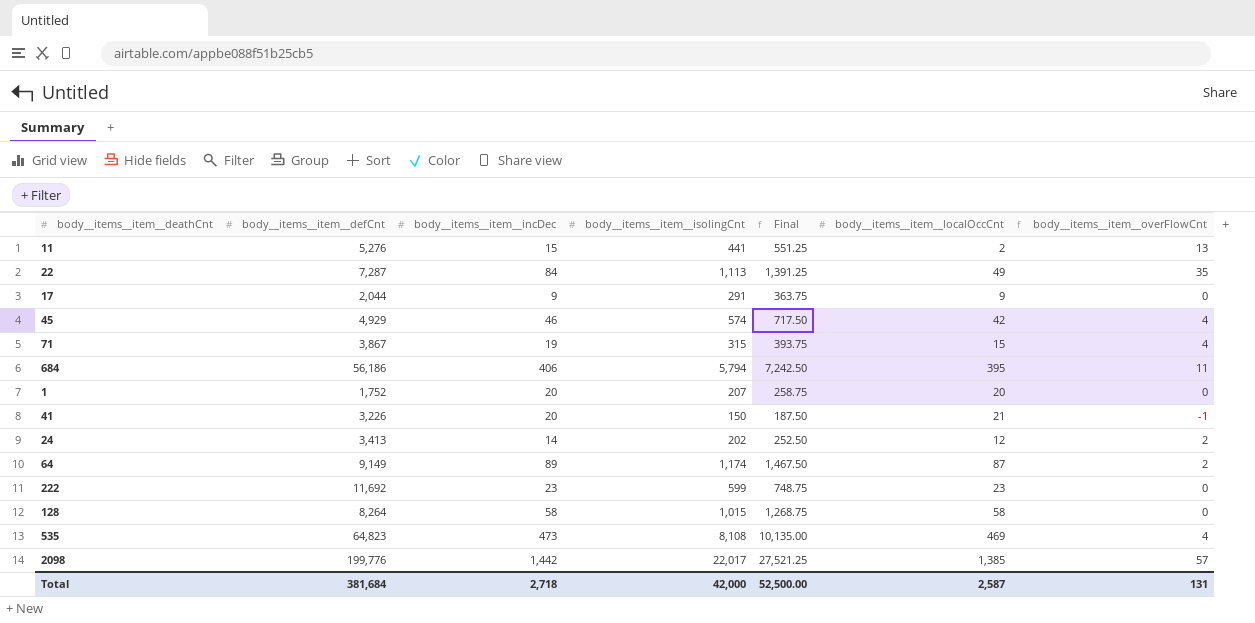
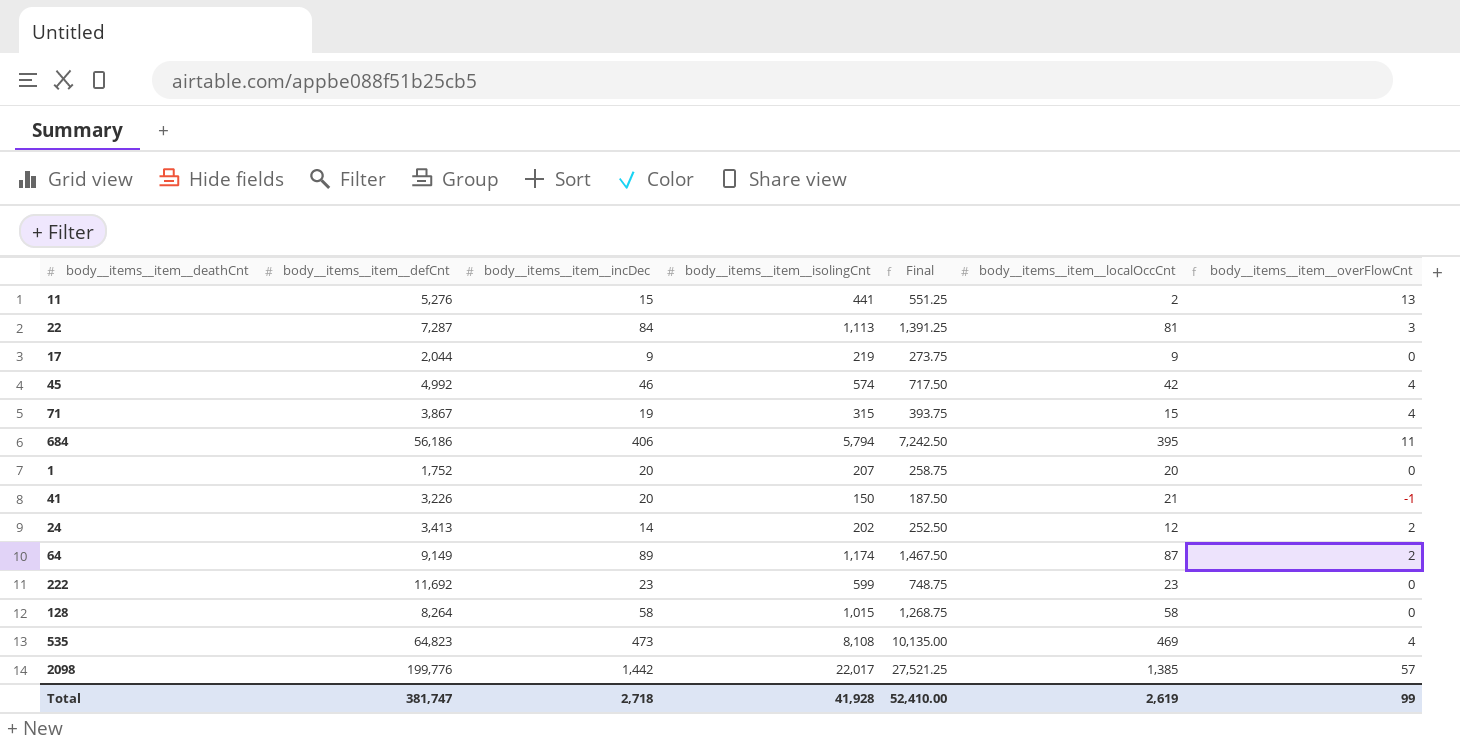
22 | body__items__item__localOccCnt: 49 -> 81
22 | body__items__item__overFlowCnt: 35 -> 3
17 | body__items__item__isolingCnt: 291 -> 219
17 | Final: 363.75 -> 273.75
45 | body__items__item__defCnt: 4,929 -> 4,992
Total | body__items__item__defCnt: 381,684 -> 381,747
Total | body__items__item__isolingCnt: 42,000 -> 41,928
Total | Final: 52,500.00 -> 52,410.00
Total | body__items__item__localOccCnt: 2,587 -> 2,619
Total | body__items__item__overFlowCnt: 131 -> 99

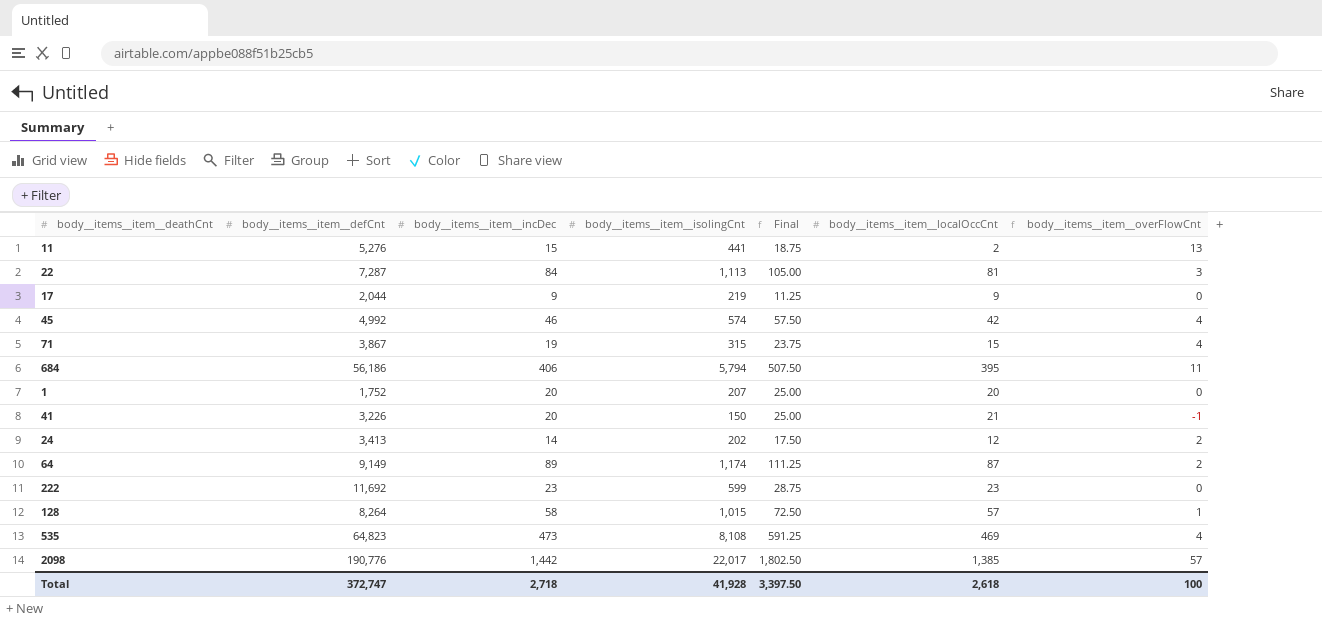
column Final | formula: [body__items__item__isolingCnt] * 1.25 -> [body__items__item__incDec] * 1.25
128 | body__items__item__localOccCnt: 58 -> 57
128 | body__items__item__overFlowCnt: 0 -> 1
2098 | body__items__item__defCnt: 199,776 -> 190,776
Total | body__items__item__defCnt: 381,747 -> 372,747
Total | Final: 52,410.00 -> 3,397.50
Total | body__items__item__localOccCnt: 2,619 -> 2,618
Total | body__items__item__overFlowCnt: 99 -> 100

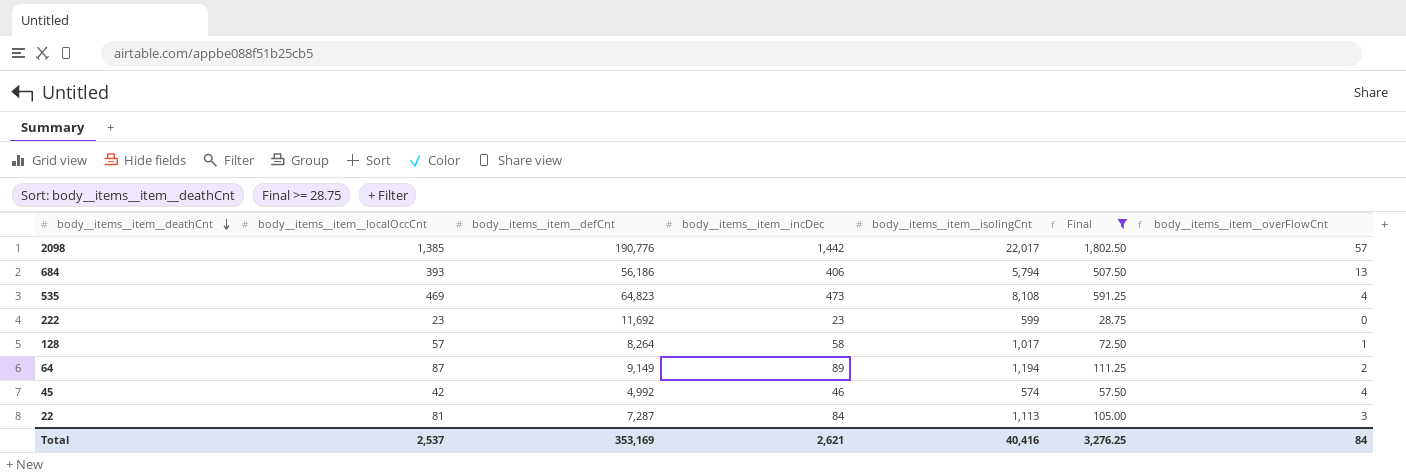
filter: none -> Final >= 28.75
row order: none -> body__items__item__deathCnt descending
column body__items__item__localOccCnt | position: 6 -> 2
684 | body__items__item__localOccCnt: 395 -> 393
684 | body__items__item__overFlowCnt: 11 -> 13
128 | body__items__item__isolingCnt: 1,015 -> 1,017
64 | body__items__item__isolingCnt: 1,174 -> 1,194
Total | body__items__item__localOccCnt: 2,618 -> 2,537
Total | body__items__item__defCnt: 372,747 -> 353,169
Total | body__items__item__incDec: 2,718 -> 2,621
Total | body__items__item__isolingCnt: 41,928 -> 40,416
Total | Final: 3,397.50 -> 3,276.25
Total | body__items__item__overFlowCnt: 100 -> 84

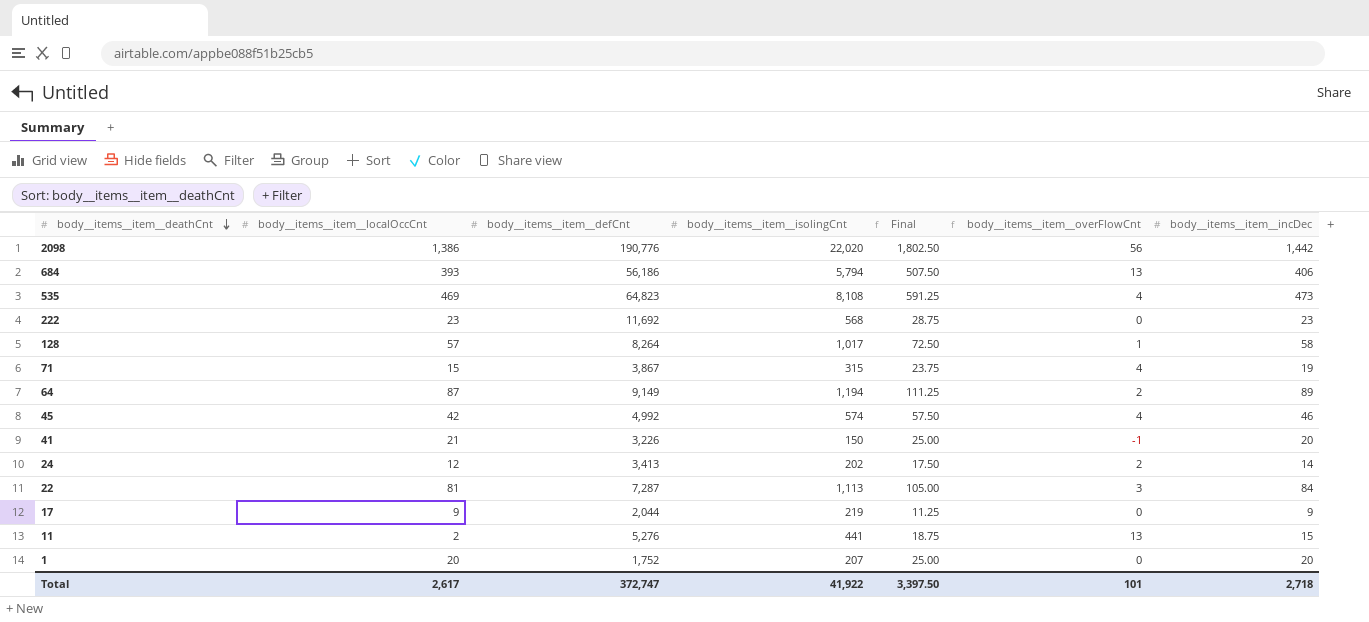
filter: Final >= 28.75 -> none
column body__items__item__incDec | position: 4 -> 7
2098 | body__items__item__localOccCnt: 1,385 -> 1,386
2098 | body__items__item__isolingCnt: 22,017 -> 22,020
2098 | body__items__item__overFlowCnt: 57 -> 56
222 | body__items__item__isolingCnt: 599 -> 568
Total | body__items__item__localOccCnt: 2,537 -> 2,617
Total | body__items__item__defCnt: 353,169 -> 372,747
Total | body__items__item__isolingCnt: 40,416 -> 41,922
Total | Final: 3,276.25 -> 3,397.50
Total | body__items__item__overFlowCnt: 84 -> 101
Total | body__items__item__incDec: 2,621 -> 2,718

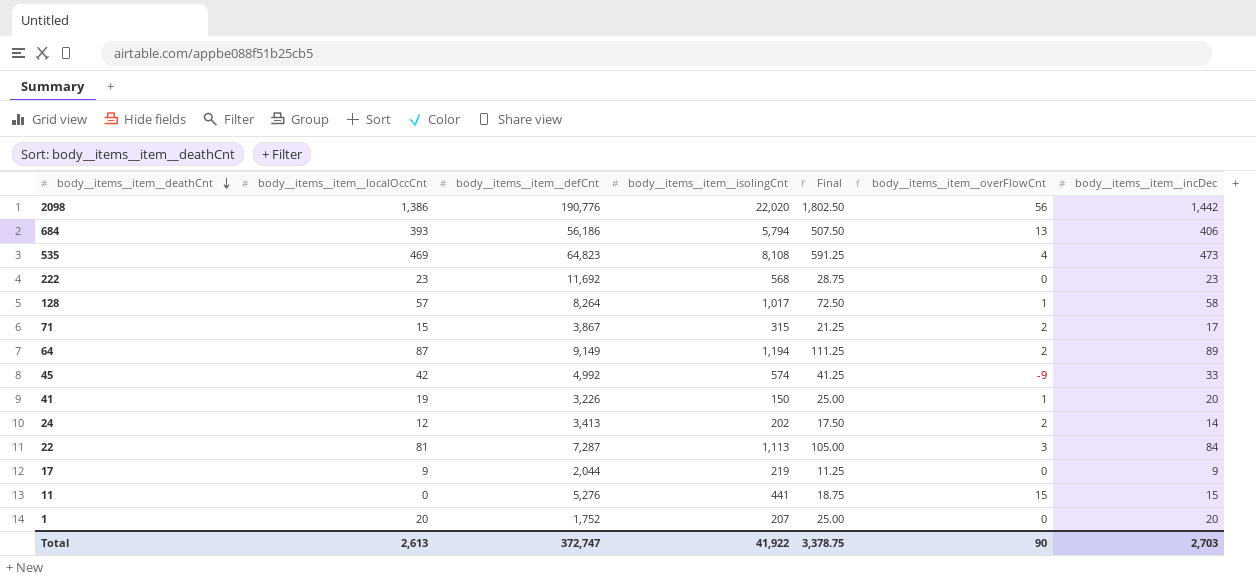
71 | Final: 23.75 -> 21.25
71 | body__items__item__overFlowCnt: 4 -> 2
71 | body__items__item__incDec: 19 -> 17
45 | Final: 57.50 -> 41.25
45 | body__items__item__overFlowCnt: 4 -> -9
45 | body__items__item__incDec: 46 -> 33
41 | body__items__item__localOccCnt: 21 -> 19
41 | body__items__item__overFlowCnt: -1 -> 1
11 | body__items__item__localOccCnt: 2 -> 0
11 | body__items__item__overFlowCnt: 13 -> 15
Total | body__items__item__localOccCnt: 2,617 -> 2,613
Total | Final: 3,397.50 -> 3,378.75
Total | body__items__item__overFlowCnt: 101 -> 90
Total | body__items__item__incDec: 2,718 -> 2,703

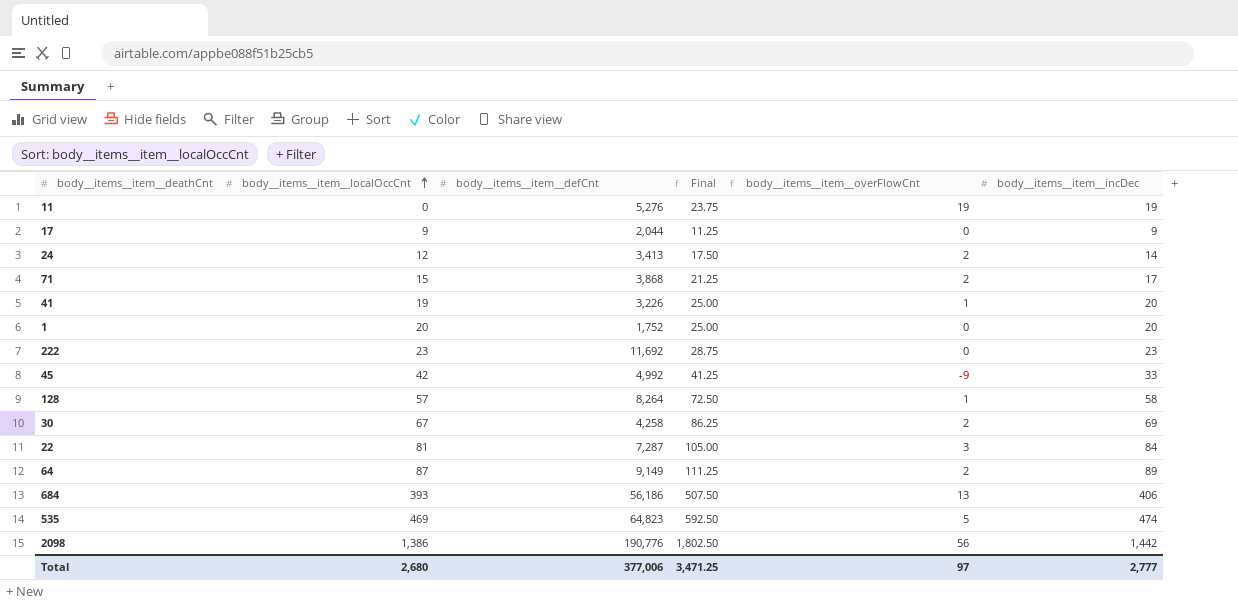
row order: body__items__item__deathCnt descending -> body__items__item__localOccCnt ascending
column body__items__item__isolingCnt | position: 4 -> none
11 | Final: 18.75 -> 23.75
11 | body__items__item__overFlowCnt: 15 -> 19
11 | body__items__item__incDec: 15 -> 19
71 | body__items__item__defCnt: 3,867 -> 3,868
row 30: none -> 67 | 4,258 | 86.25 | 2 | 69
535 | Final: 591.25 -> 592.50
535 | body__items__item__overFlowCnt: 4 -> 5
535 | body__items__item__incDec: 473 -> 474
Total | body__items__item__localOccCnt: 2,613 -> 2,680
Total | body__items__item__defCnt: 372,747 -> 377,006
Total | Final: 3,378.75 -> 3,471.25
Total | body__items__item__overFlowCnt: 90 -> 97
Total | body__items__item__incDec: 2,703 -> 2,777

